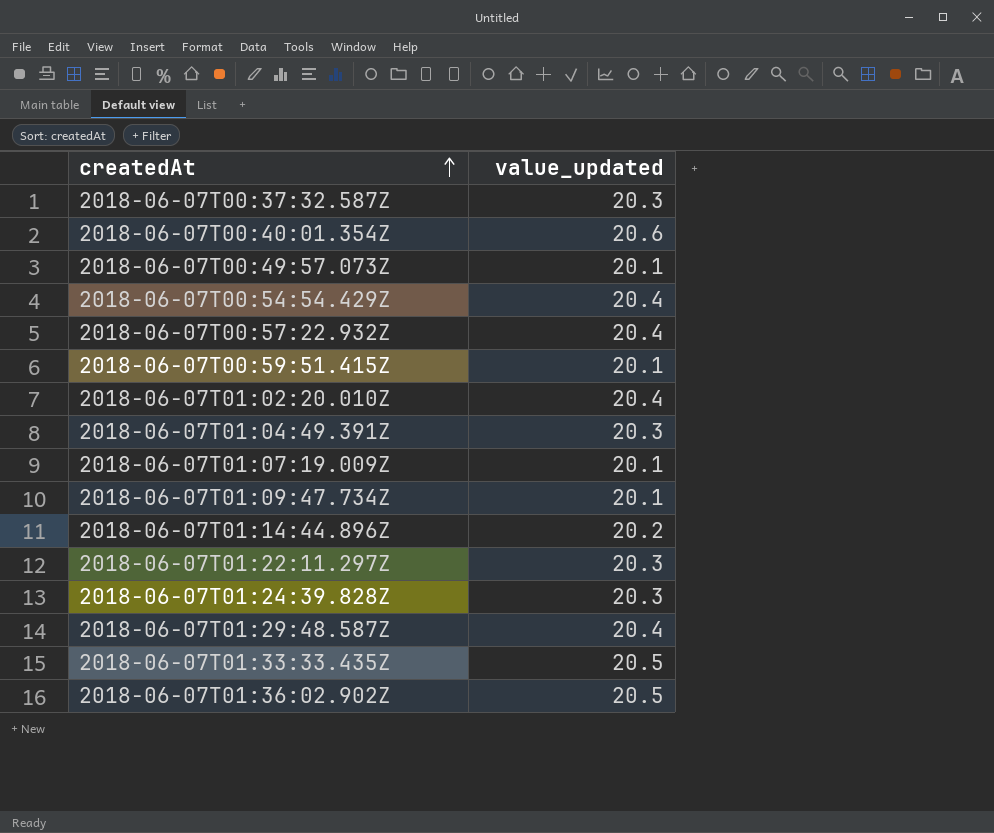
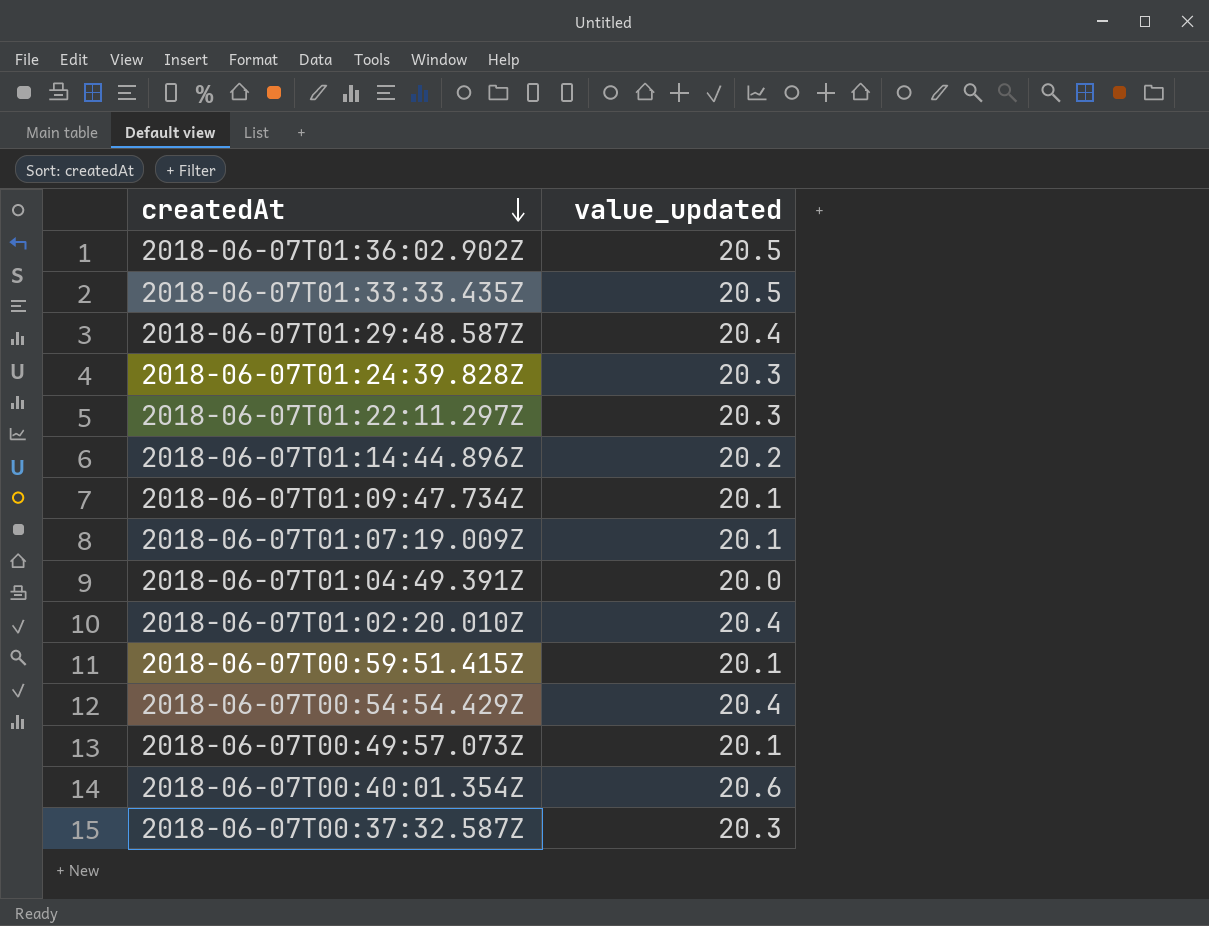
row order: createdAt ascending -> createdAt descending
row 2018-06-07T00:57:22.932Z: 20.4 -> none
2018-06-07T01:04:49.391Z | value_updated: 20.3 -> 20.0

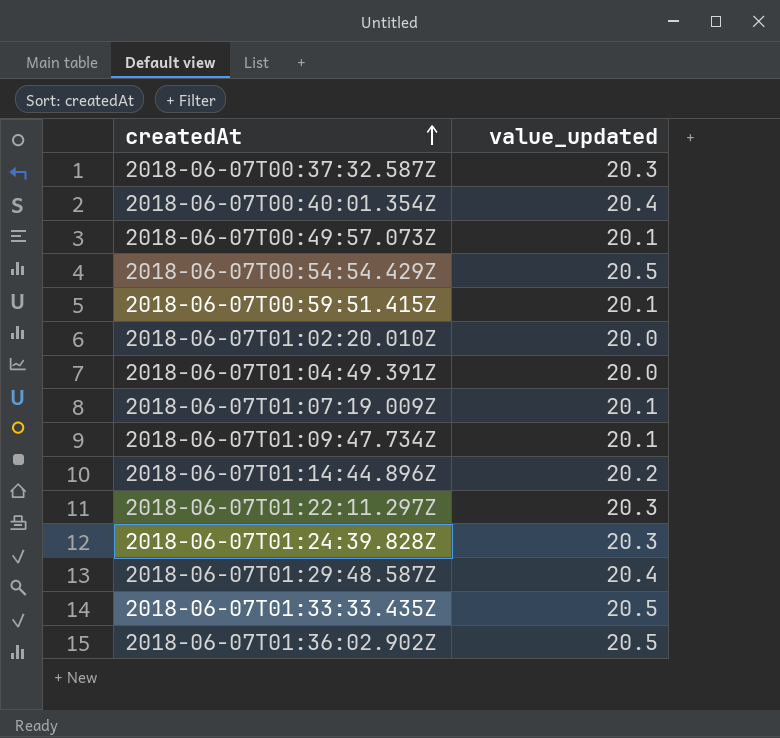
row order: createdAt descending -> createdAt ascending
2018-06-07T00:40:01.354Z | value_updated: 20.6 -> 20.4
2018-06-07T00:54:54.429Z | value_updated: 20.4 -> 20.5
2018-06-07T01:02:20.010Z | value_updated: 20.4 -> 20.0

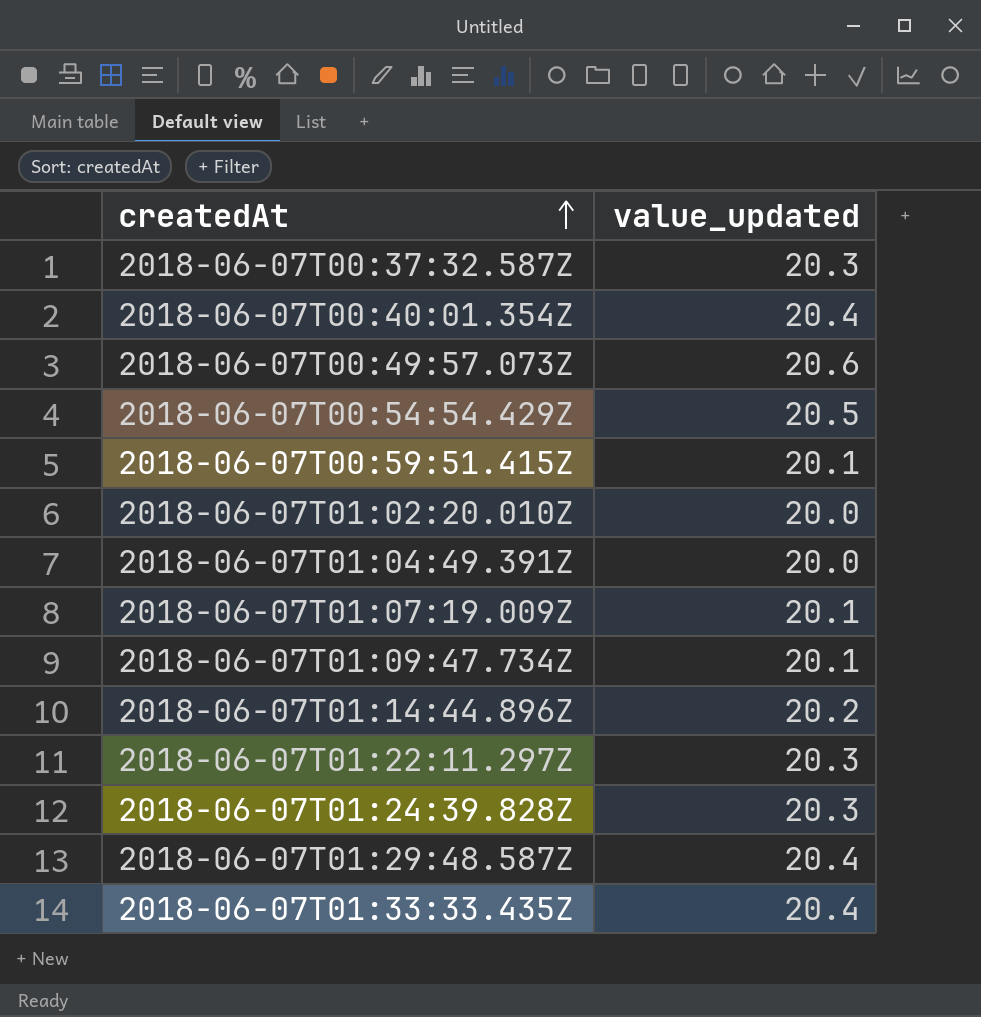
row 2018-06-07T01:36:02.902Z: 20.5 -> none
2018-06-07T00:49:57.073Z | value_updated: 20.1 -> 20.6
2018-06-07T01:33:33.435Z | value_updated: 20.5 -> 20.4

